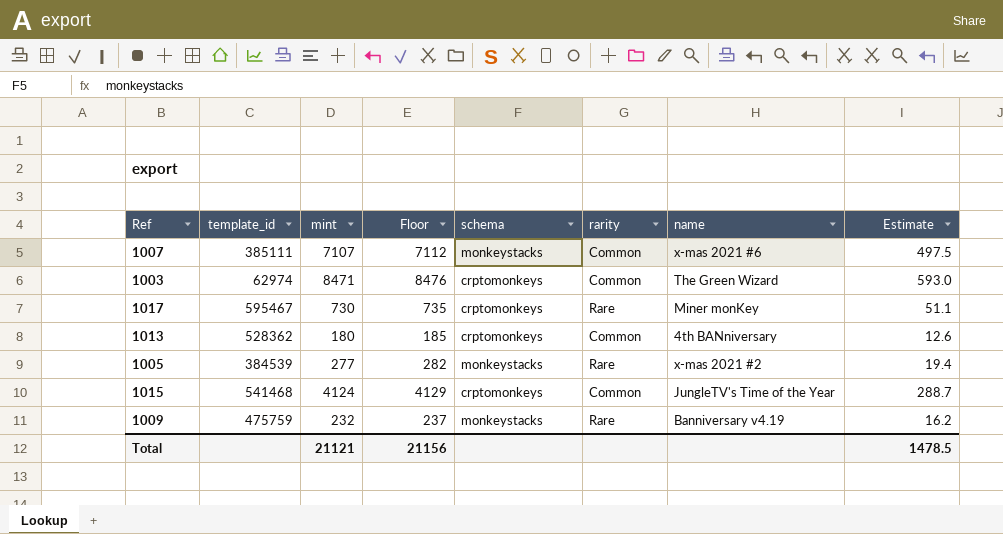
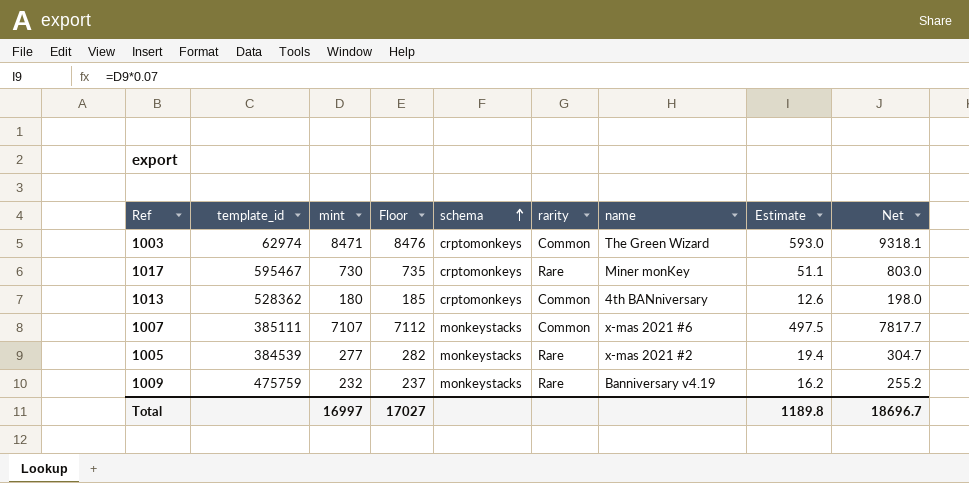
row order: none -> schema ascending
column Net | formula: none -> [mint] * 1.1
row 1015: 541468 | 4124 | 4129 | crptomonkeys | Common | JungleTV's Time of the Year | 288.7 -> none
Total | mint: 21121 -> 16997
Total | Floor: 21156 -> 17027
Total | Estimate: 1478.5 -> 1189.8

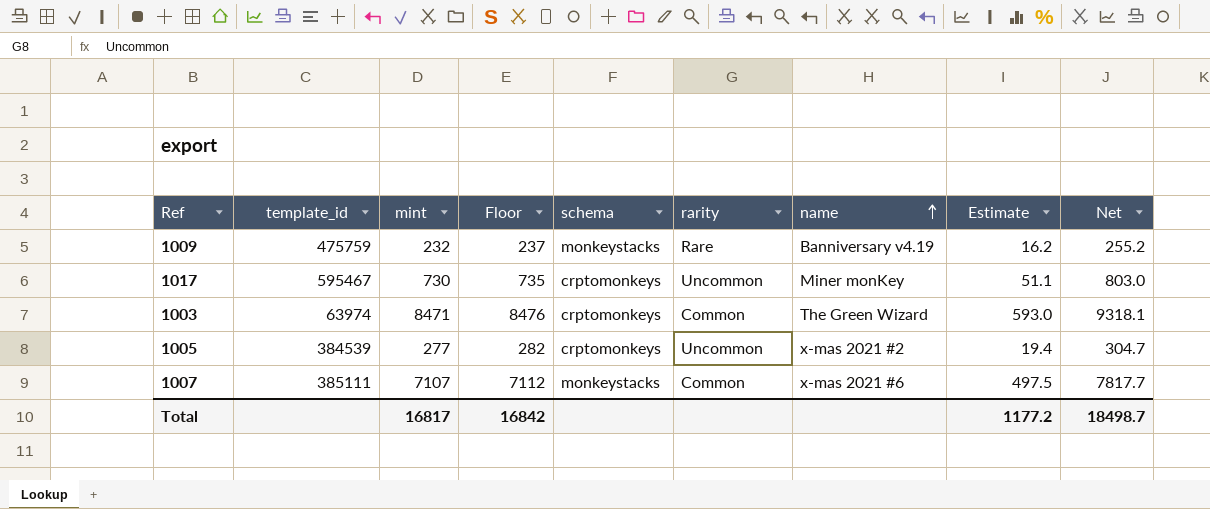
row order: schema ascending -> name ascending
row 1013: 528362 | 180 | 185 | crptomonkeys | Common | 4th BANniversary | 12.6 | 198.0 -> none
1017 | rarity: Rare -> Uncommon
1003 | template_id: 62974 -> 63974
1005 | schema: monkeystacks -> crptomonkeys
1005 | rarity: Rare -> Uncommon
Total | mint: 16997 -> 16817
Total | Floor: 17027 -> 16842
Total | Estimate: 1189.8 -> 1177.2
Total | Net: 18696.7 -> 18498.7

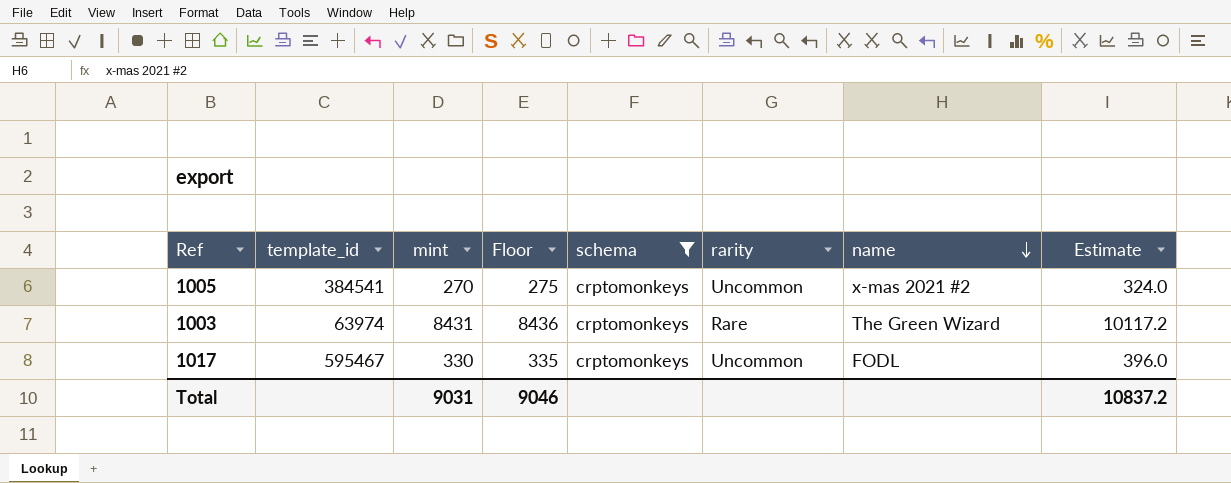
filter: none -> schema = crptomonkeys
row order: name ascending -> name descending
column Net | formula: [mint] * 1.1 -> none
column Estimate | formula: [mint] * 0.07 -> [mint] * 1.2
1005 | template_id: 384539 -> 384541
1005 | mint: 277 -> 270
1005 | Floor: 282 -> 275
1003 | mint: 8471 -> 8431
1003 | Floor: 8476 -> 8436
1003 | rarity: Common -> Rare
1017 | mint: 730 -> 330
1017 | Floor: 735 -> 335
1017 | name: Miner monKey -> FODL
Total | mint: 16817 -> 9031
Total | Floor: 16842 -> 9046
Total | Estimate: 1177.2 -> 10837.2

